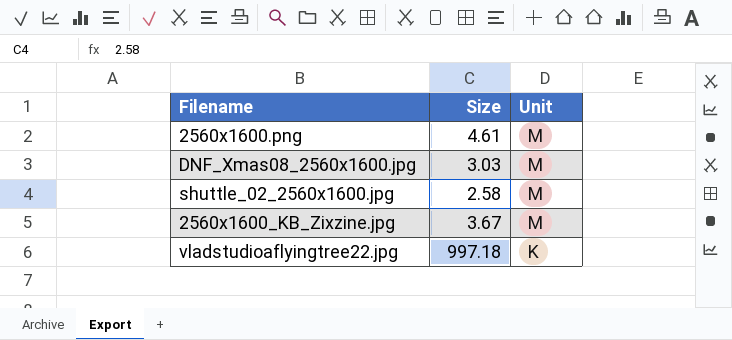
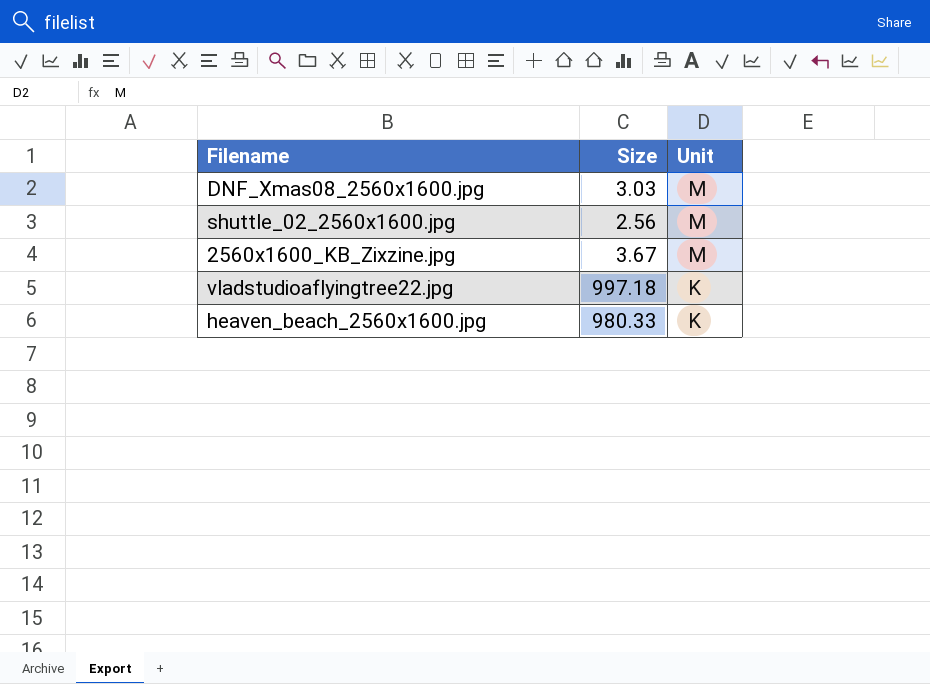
row 2560x1600.png: 4.61 | M -> none
shuttle_02_2560x1600.jpg | Size: 2.58 -> 2.56
row heaven_beach_2560x1600.jpg: none -> 980.33 | K

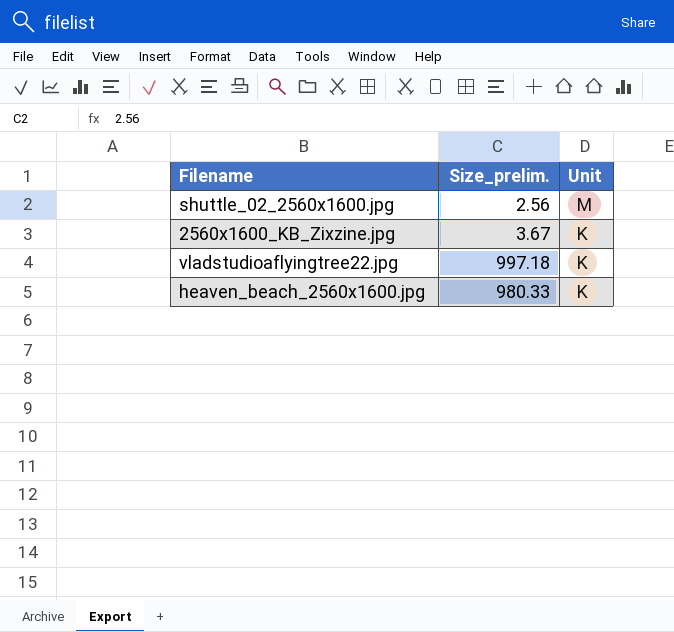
column name: Size -> Size_prelim.
row DNF_Xmas08_2560x1600.jpg: 3.03 | M -> none
2560x1600_KB_Zixzine.jpg | Unit: M -> K

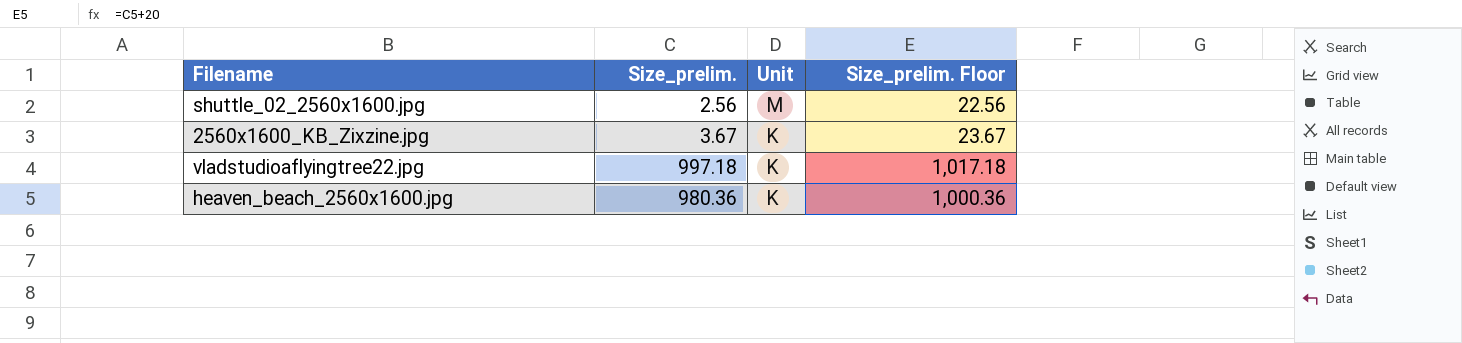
column Size_prelim. Floor | formula: none -> [Size_prelim.] + 20
heaven_beach_2560x1600.jpg | Size_prelim.: 980.33 -> 980.36

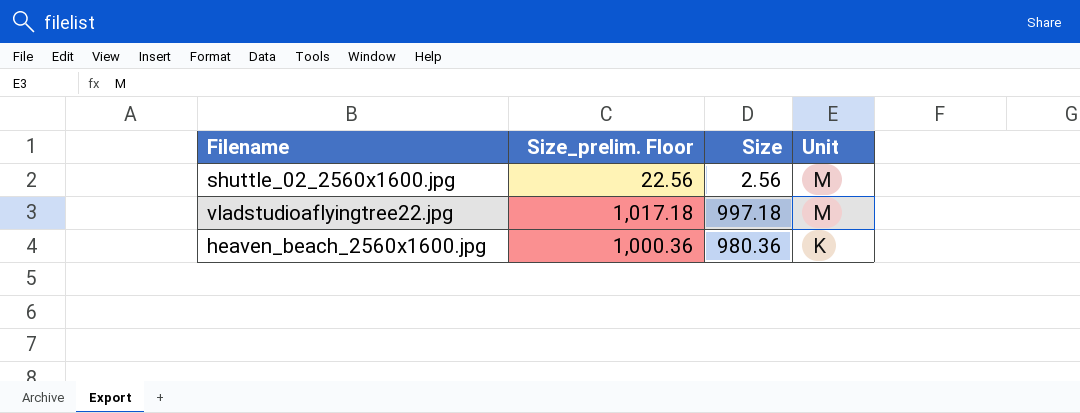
column Size_prelim. Floor | position: 4 -> 2
column name: Size_prelim. -> Size
row 2560x1600_KB_Zixzine.jpg: 3.67 | K | 23.67 -> none
vladstudioaflyingtree22.jpg | Unit: K -> M

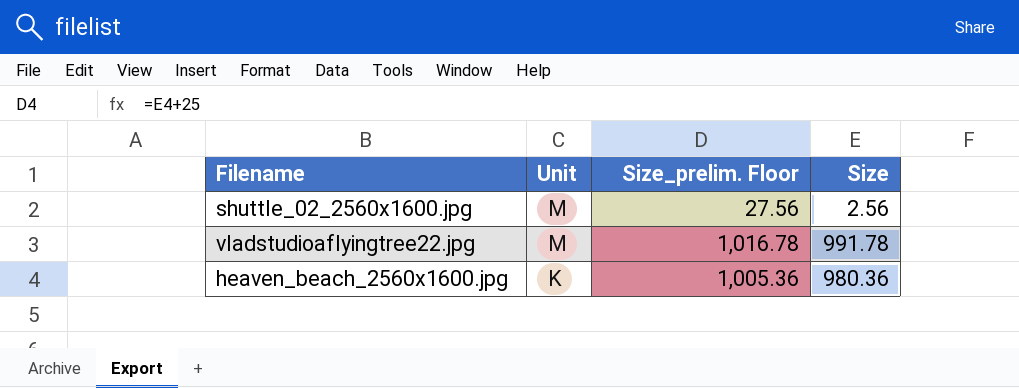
column Unit | position: 4 -> 2
column Size_prelim. Floor | formula: [Size] + 20 -> [Size] + 25
vladstudioaflyingtree22.jpg | Size: 997.18 -> 991.78

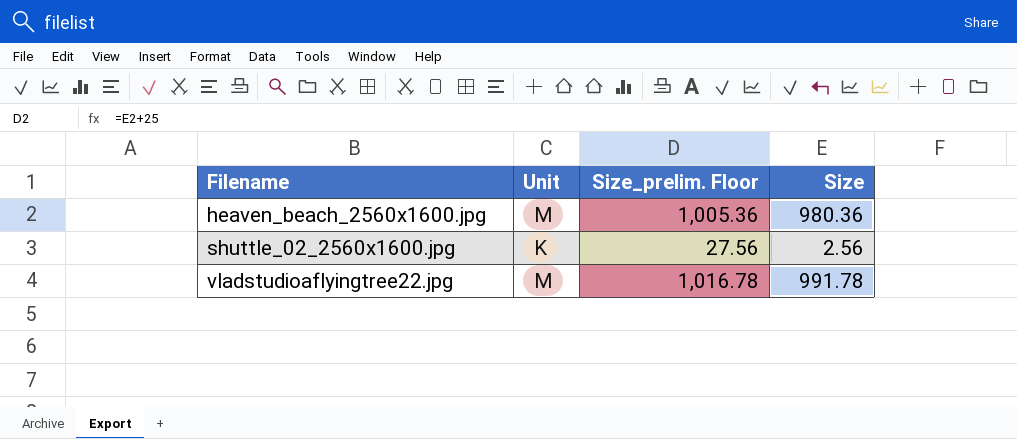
row order: Unit descending -> Filename ascending
heaven_beach_2560x1600.jpg | Unit: K -> M
shuttle_02_2560x1600.jpg | Unit: M -> K

